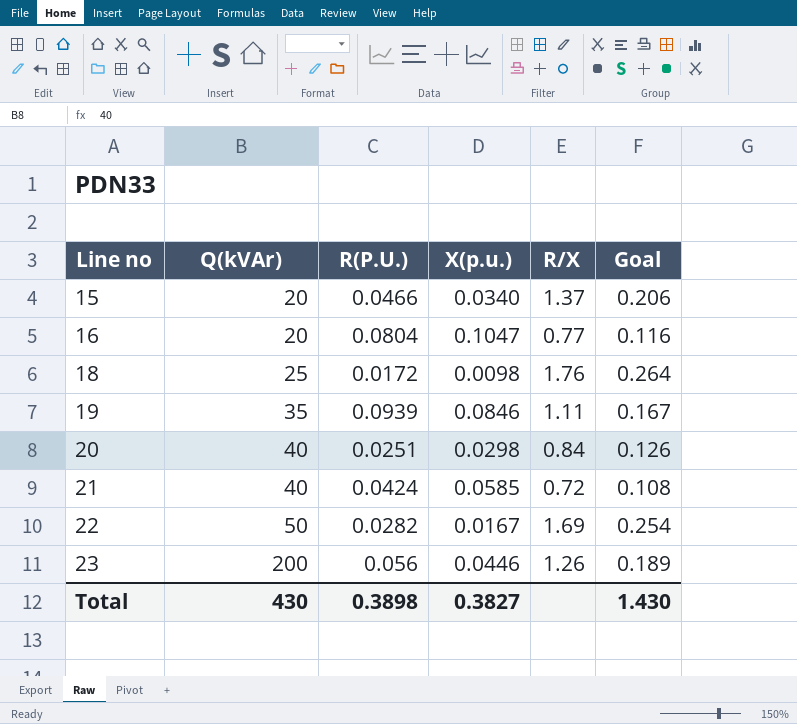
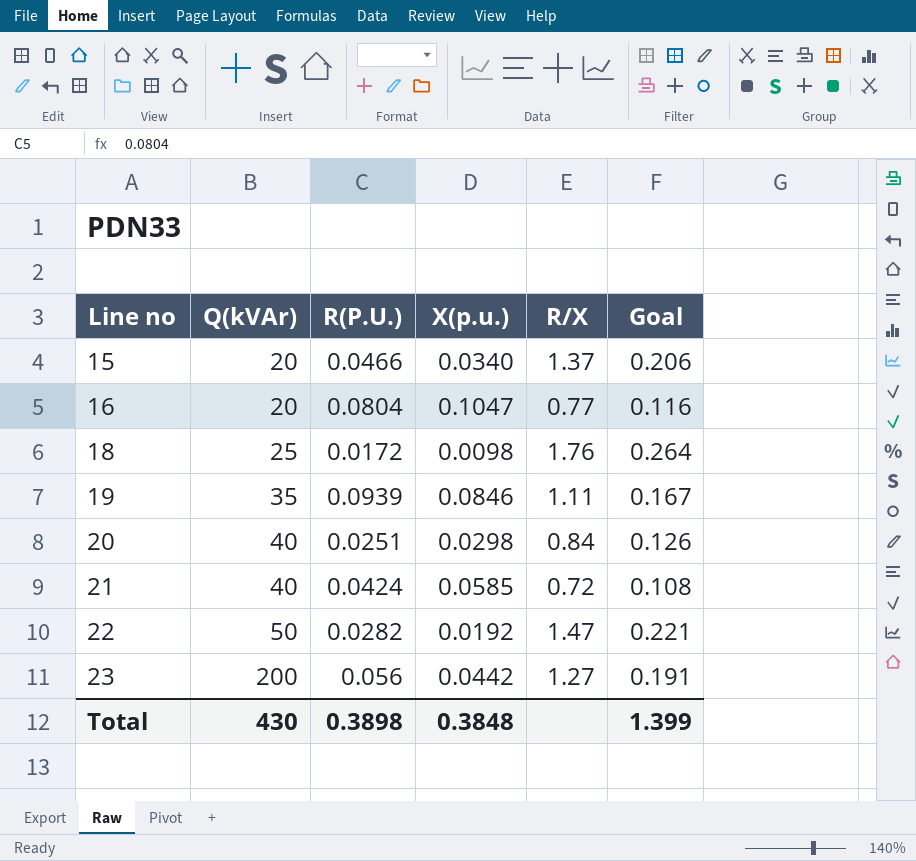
22 | X(p.u.): 0.0167 -> 0.0192
22 | R/X: 1.69 -> 1.47
22 | Goal: 0.254 -> 0.221
23 | X(p.u.): 0.0446 -> 0.0442
23 | R/X: 1.26 -> 1.27
23 | Goal: 0.189 -> 0.191
Total | X(p.u.): 0.3827 -> 0.3848
Total | Goal: 1.430 -> 1.399

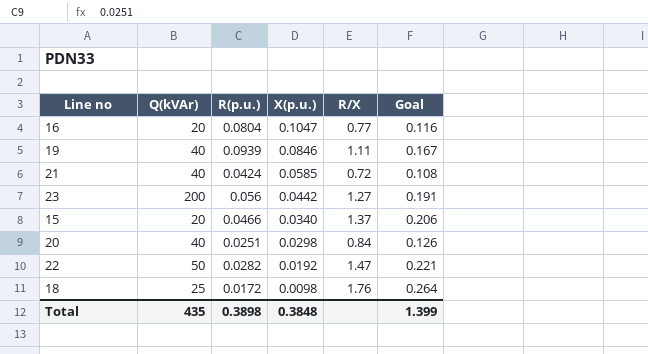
row order: Line no ascending -> X(p.u.) descending
column name: R(P.U.) -> R(p.u.)
19 | Q(kVAr): 35 -> 40
Total | Q(kVAr): 430 -> 435

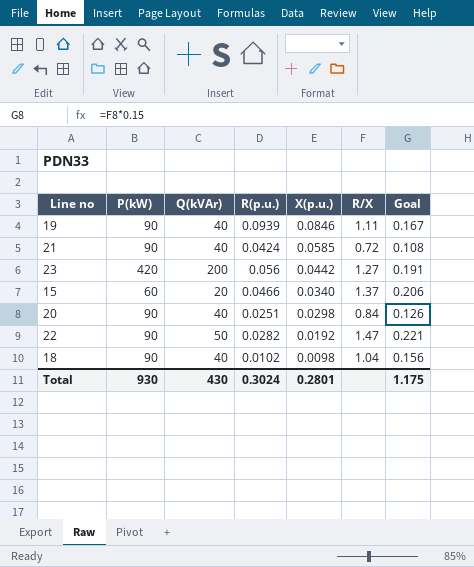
column P(kW) | position: none -> 2
row 16: 20 | 0.0804 | 0.1047 | 0.77 | 0.116 -> none
18 | Q(kVAr): 25 -> 40
18 | R(p.u.): 0.0172 -> 0.0102
18 | R/X: 1.76 -> 1.04
18 | Goal: 0.264 -> 0.156
Total | Q(kVAr): 435 -> 430
Total | R(p.u.): 0.3898 -> 0.3024
Total | X(p.u.): 0.3848 -> 0.2801
Total | Goal: 1.399 -> 1.175

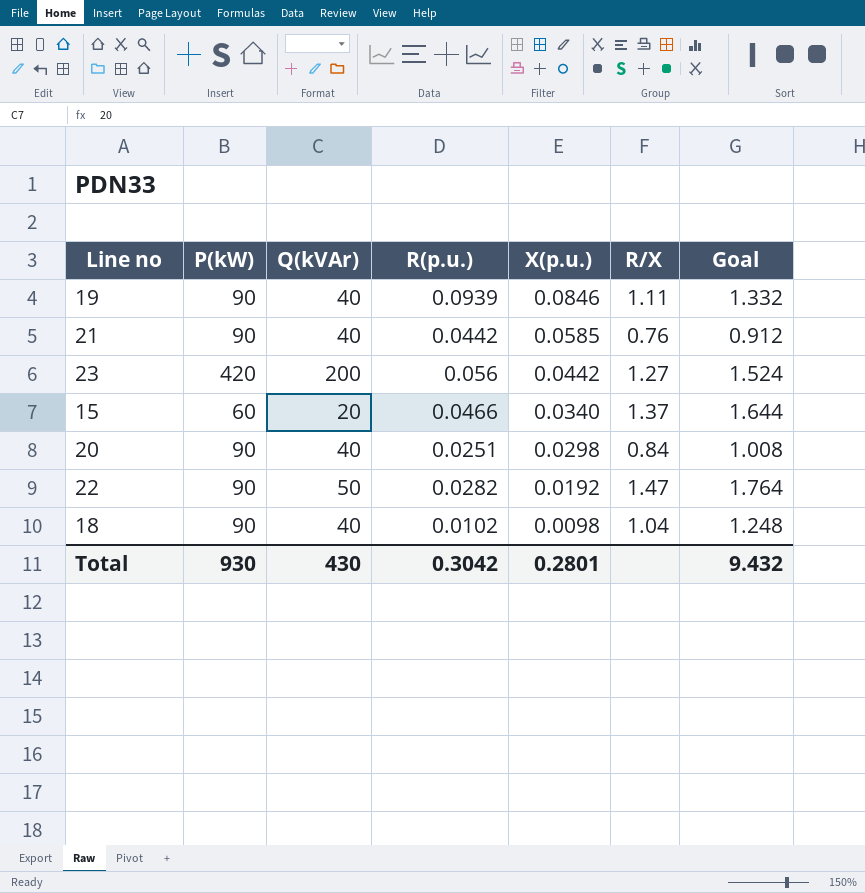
column Goal | formula: [R/X] * 0.15 -> [R/X] * 1.2
21 | R(p.u.): 0.0424 -> 0.0442
21 | R/X: 0.72 -> 0.76
Total | R(p.u.): 0.3024 -> 0.3042
Total | Goal: 1.175 -> 9.432

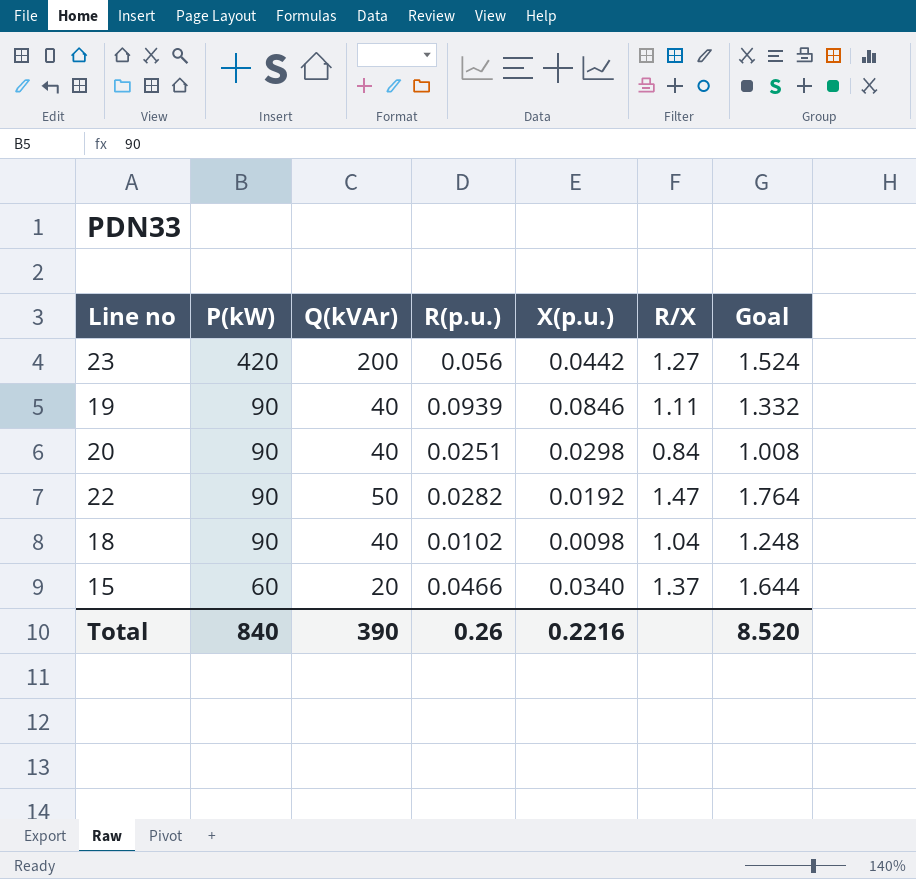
row order: X(p.u.) descending -> P(kW) descending
row 21: 90 | 40 | 0.0442 | 0.0585 | 0.76 | 0.912 -> none
Total | P(kW): 930 -> 840
Total | Q(kVAr): 430 -> 390
Total | R(p.u.): 0.3042 -> 0.26
Total | X(p.u.): 0.2801 -> 0.2216
Total | Goal: 9.432 -> 8.520

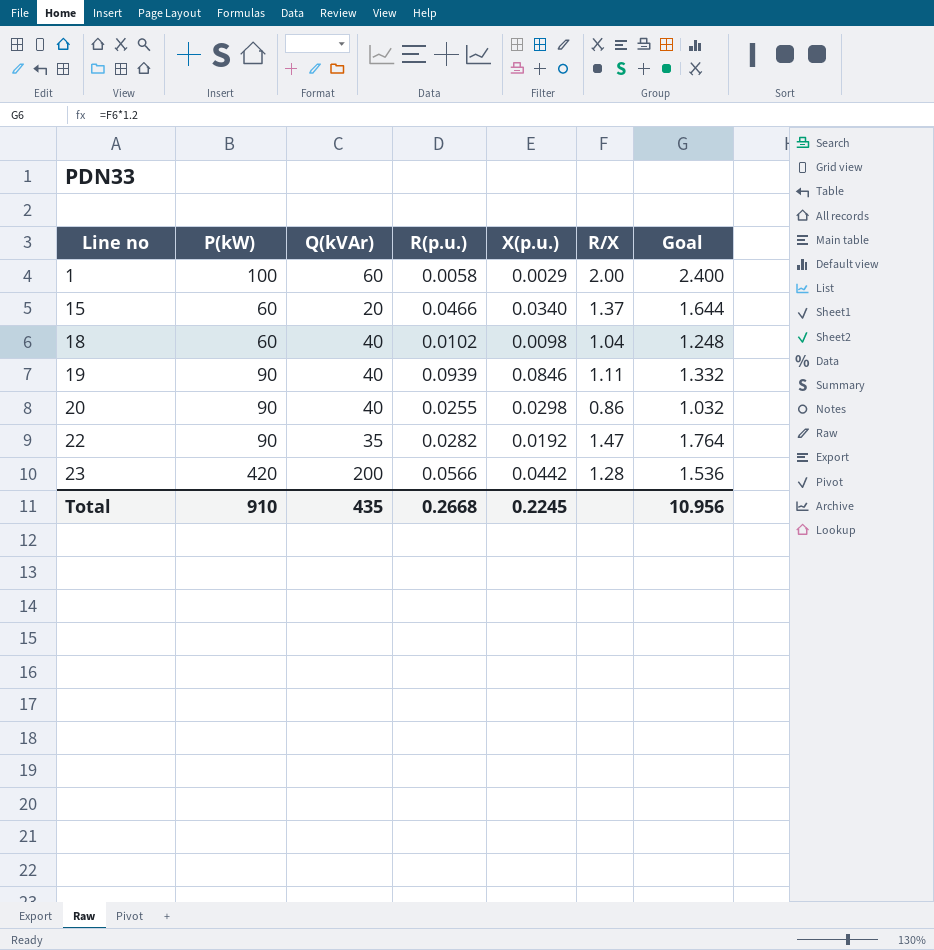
row order: P(kW) descending -> Line no ascending
row 1: none -> 100 | 60 | 0.0058 | 0.0029 | 2.00 | 2.400
18 | P(kW): 90 -> 60
20 | R(p.u.): 0.0251 -> 0.0255
20 | R/X: 0.84 -> 0.86
20 | Goal: 1.008 -> 1.032
22 | Q(kVAr): 50 -> 35
23 | R(p.u.): 0.056 -> 0.0566
23 | R/X: 1.27 -> 1.28
23 | Goal: 1.524 -> 1.536
Total | P(kW): 840 -> 910
Total | Q(kVAr): 390 -> 435
Total | R(p.u.): 0.26 -> 0.2668
Total | X(p.u.): 0.2216 -> 0.2245
Total | Goal: 8.520 -> 10.956

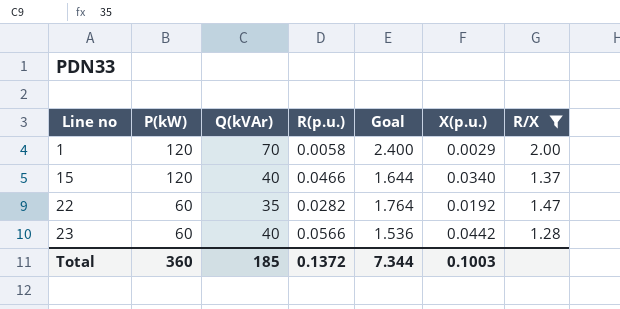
filter: none -> R/X >= 1.28
column Goal | position: 7 -> 5
1 | P(kW): 100 -> 120
1 | Q(kVAr): 60 -> 70
15 | P(kW): 60 -> 120
15 | Q(kVAr): 20 -> 40
22 | P(kW): 90 -> 60
23 | P(kW): 420 -> 60
23 | Q(kVAr): 200 -> 40
Total | P(kW): 910 -> 360
Total | Q(kVAr): 435 -> 185
Total | R(p.u.): 0.2668 -> 0.1372
Total | Goal: 10.956 -> 7.344
Total | X(p.u.): 0.2245 -> 0.1003

